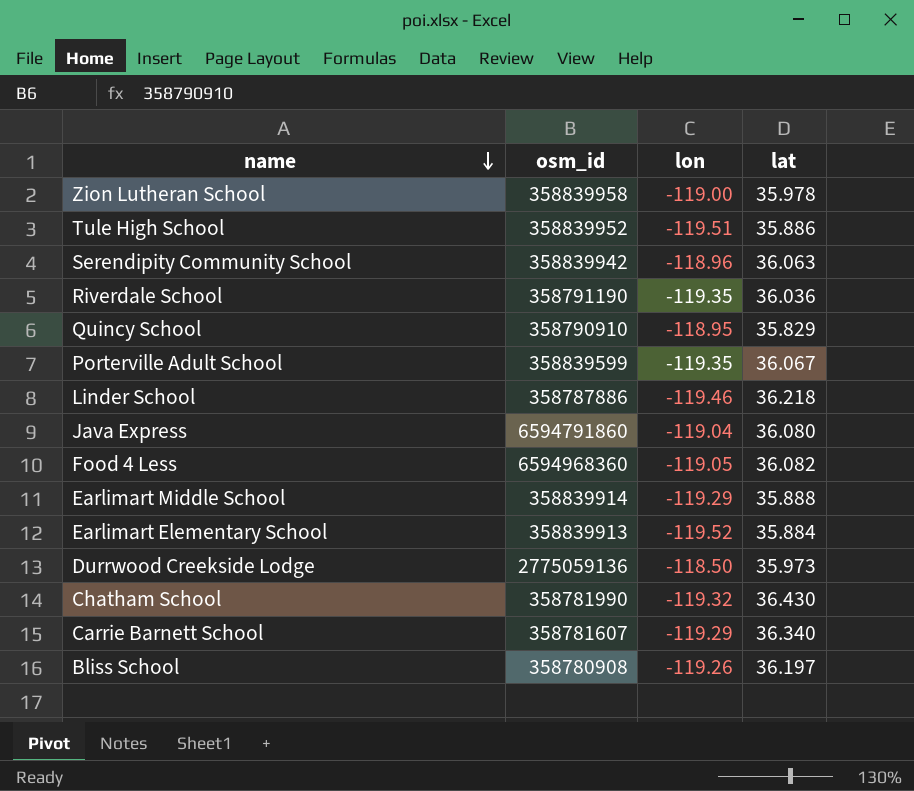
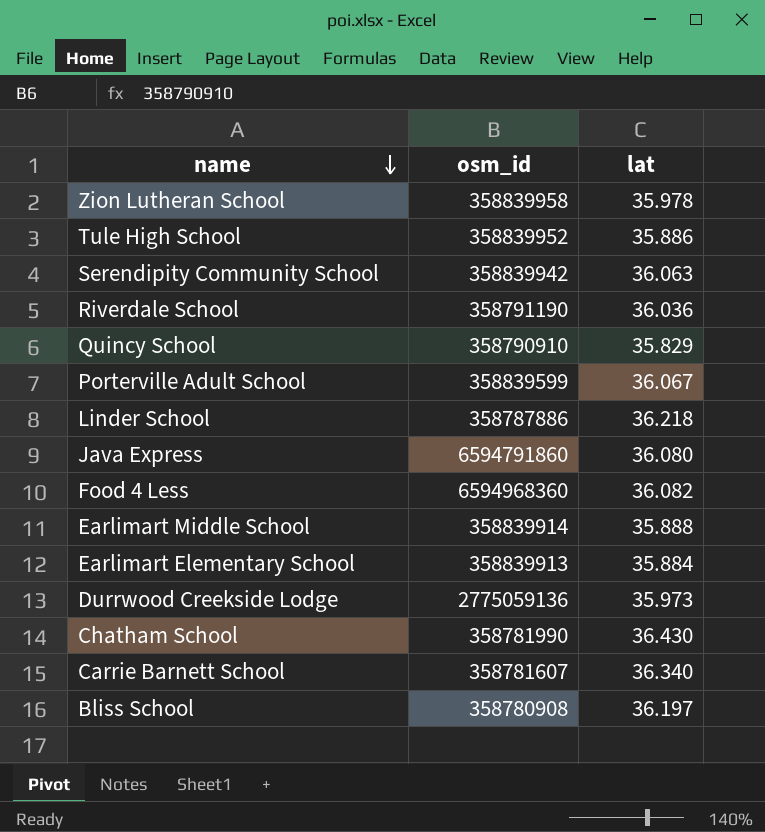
column lon | position: 3 -> none

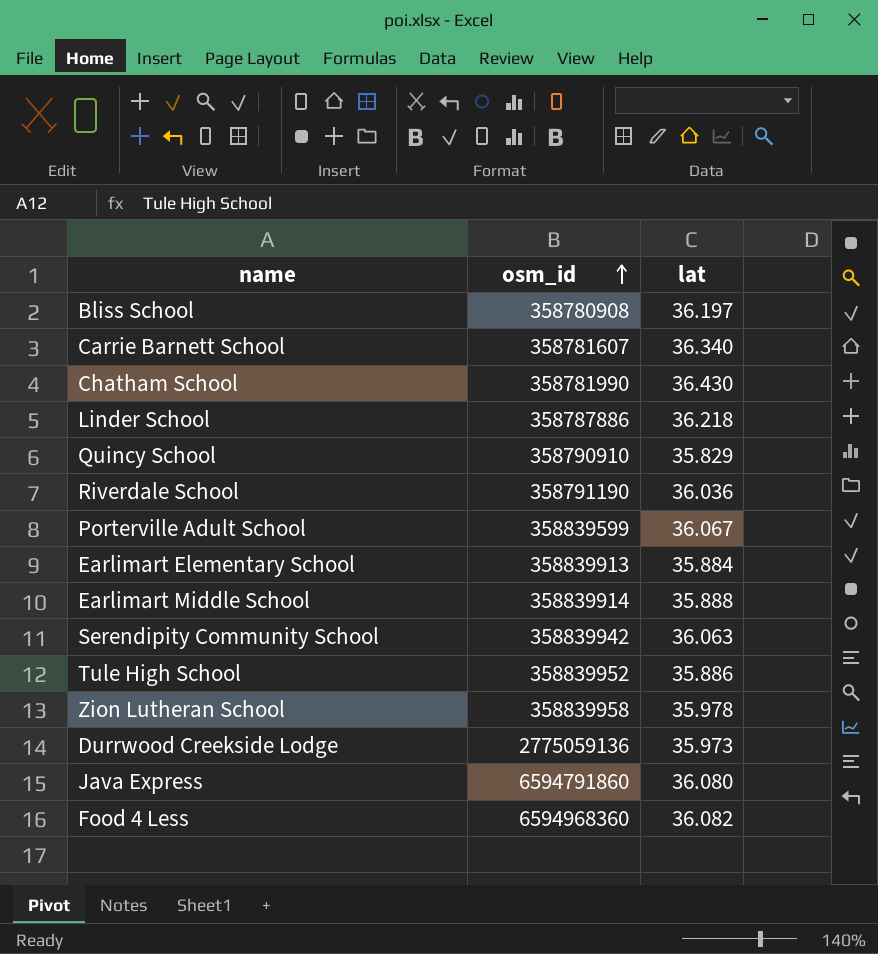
row order: name descending -> osm_id ascending

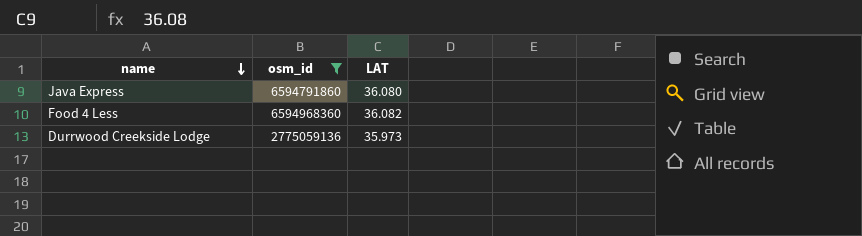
filter: none -> osm_id >= 2775059136
row order: osm_id ascending -> name descending
column name: lat -> LAT

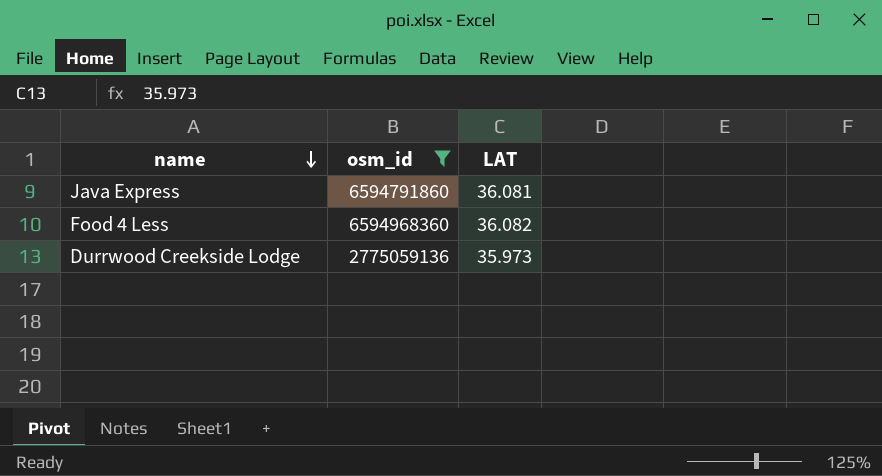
Java Express | LAT: 36.080 -> 36.081

